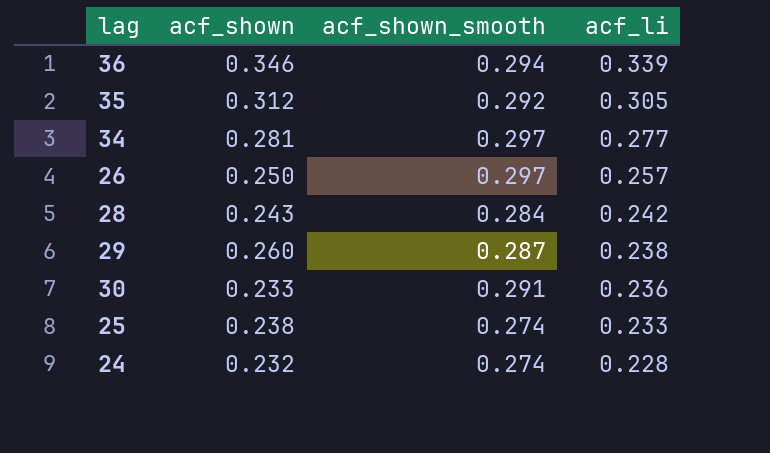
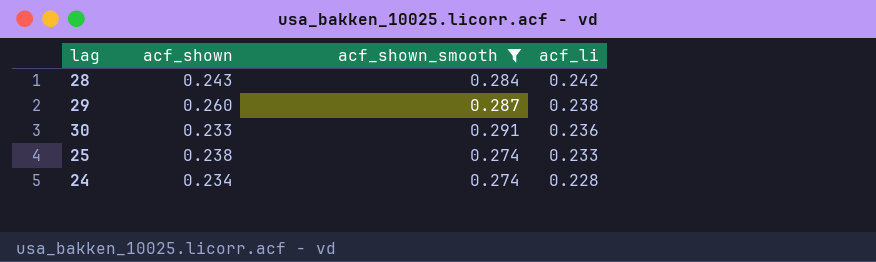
filter: none -> acf_shown_smooth <= 0.291
24 | acf_shown: 0.232 -> 0.234

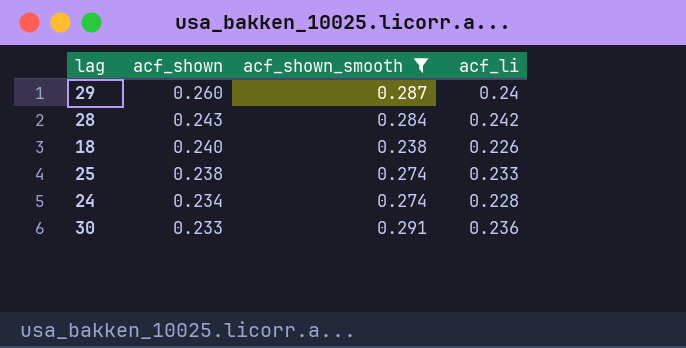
row order: acf_li descending -> acf_shown descending
29 | acf_li: 0.238 -> 0.24
row 18: none -> 0.240 | 0.238 | 0.226

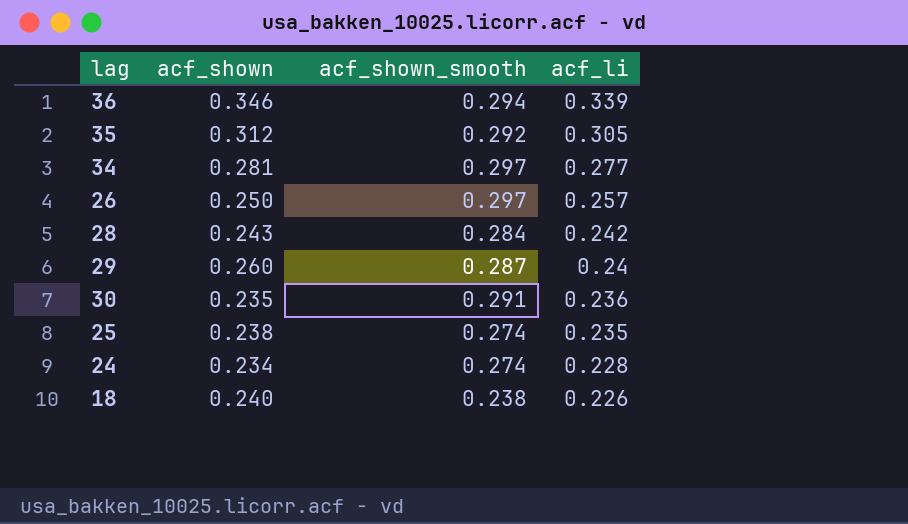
filter: acf_shown_smooth <= 0.291 -> none
row order: acf_shown descending -> acf_li descending
30 | acf_shown: 0.233 -> 0.235
25 | acf_li: 0.233 -> 0.235

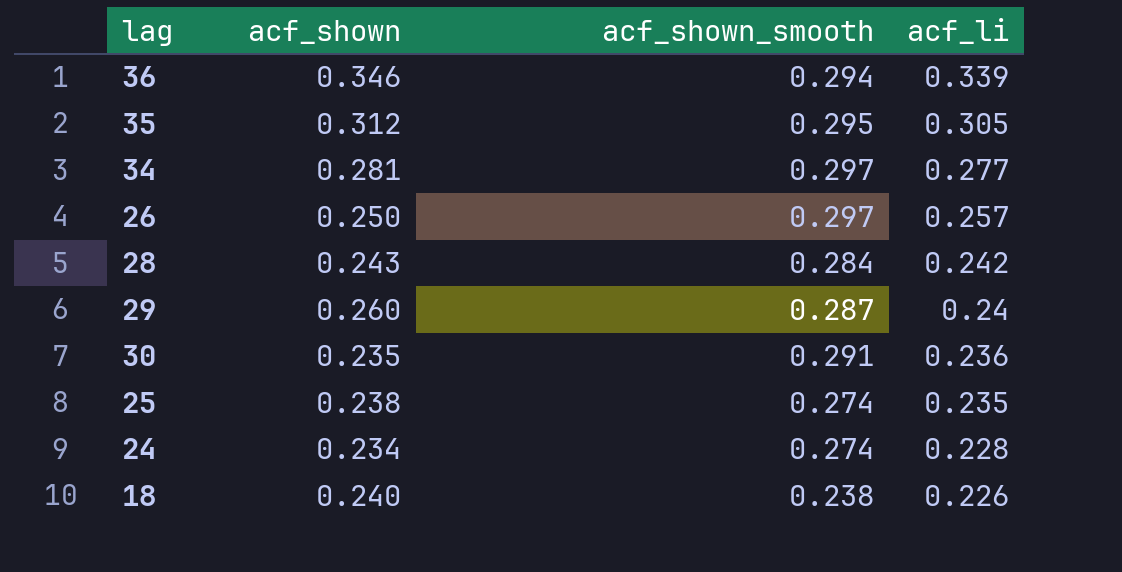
35 | acf_shown_smooth: 0.292 -> 0.295

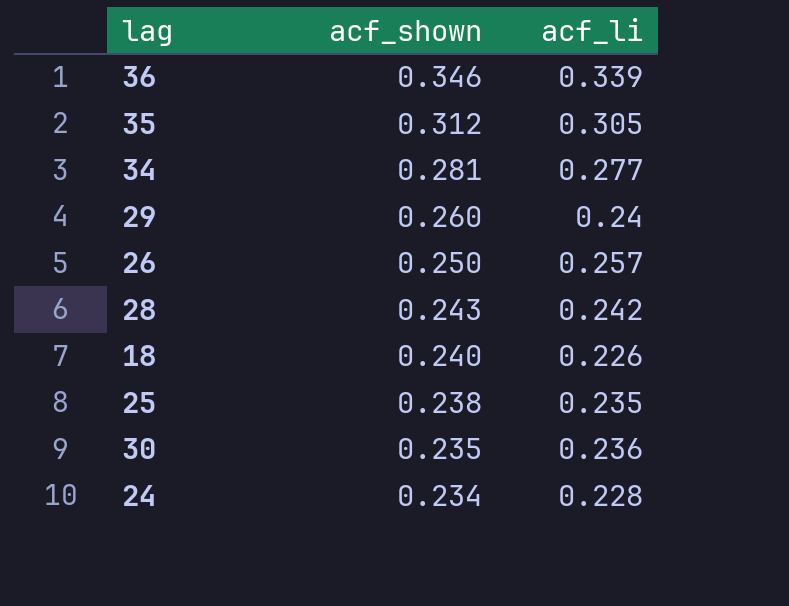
row order: acf_li descending -> acf_shown descending
column acf_shown_smooth | position: 3 -> none

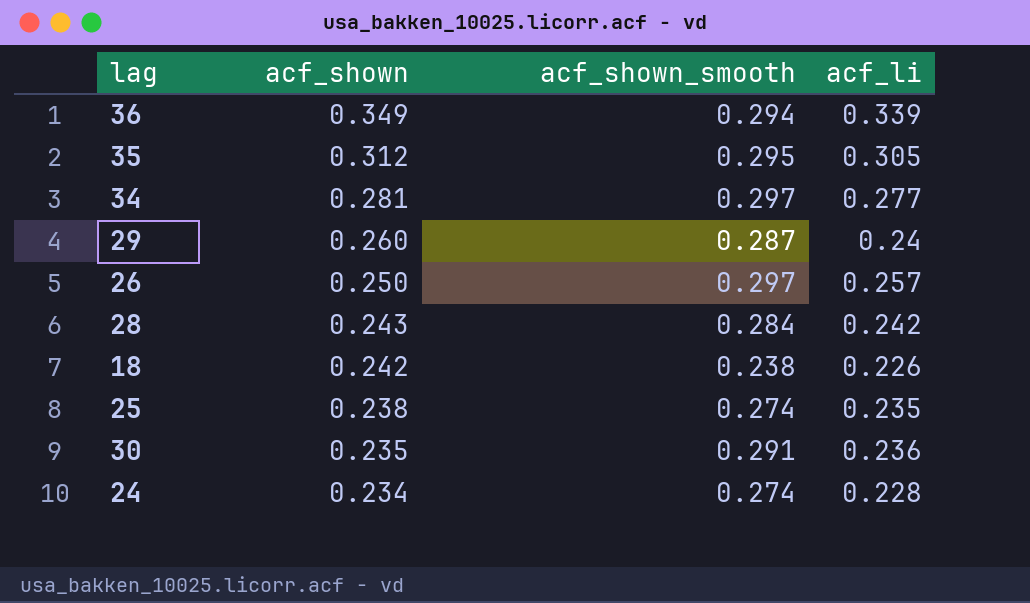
column acf_shown_smooth | position: none -> 3
36 | acf_shown: 0.346 -> 0.349
18 | acf_shown: 0.240 -> 0.242

